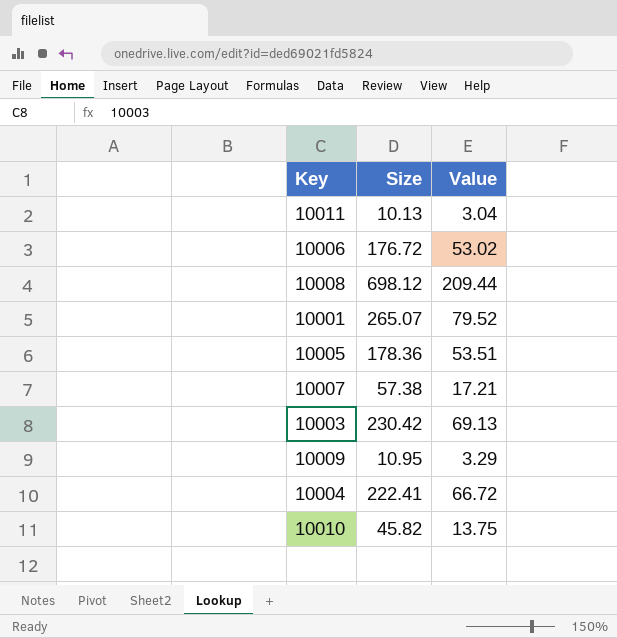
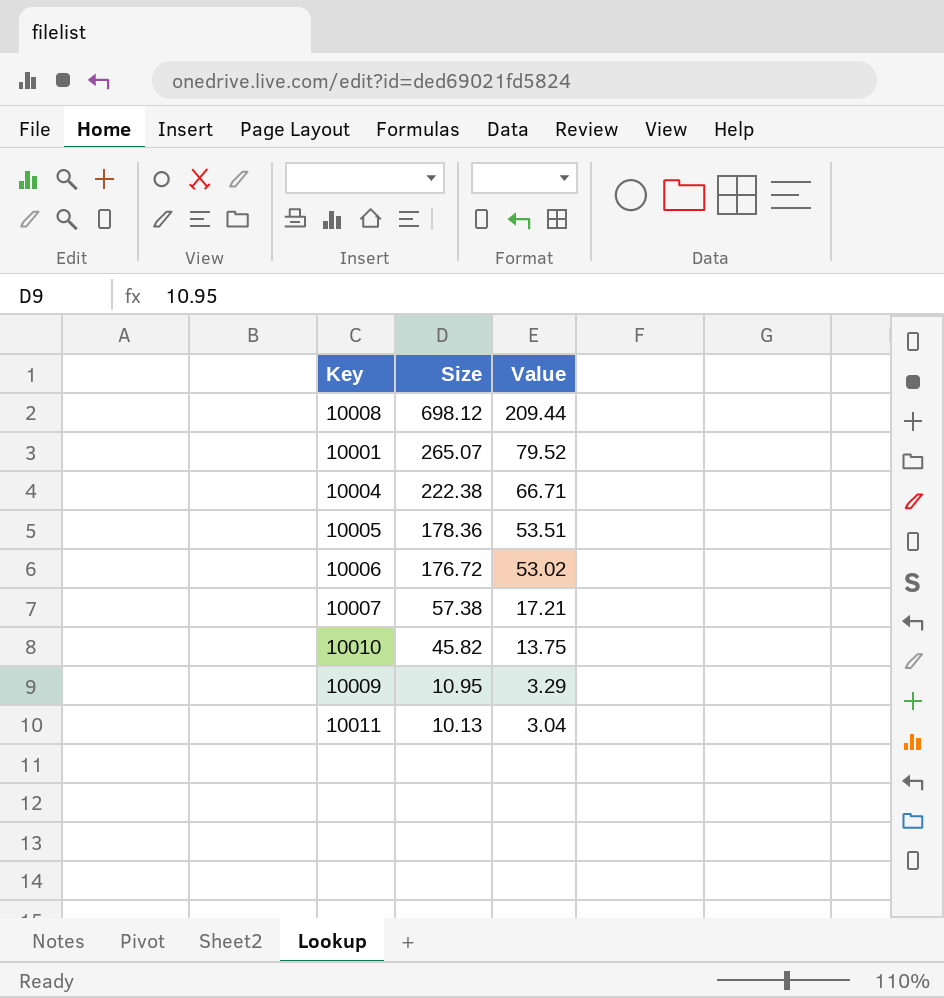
row order: none -> Size descending
row 10003: 230.42 | 69.13 -> none
10004 | Size: 222.41 -> 222.38
10004 | Value: 66.72 -> 66.71

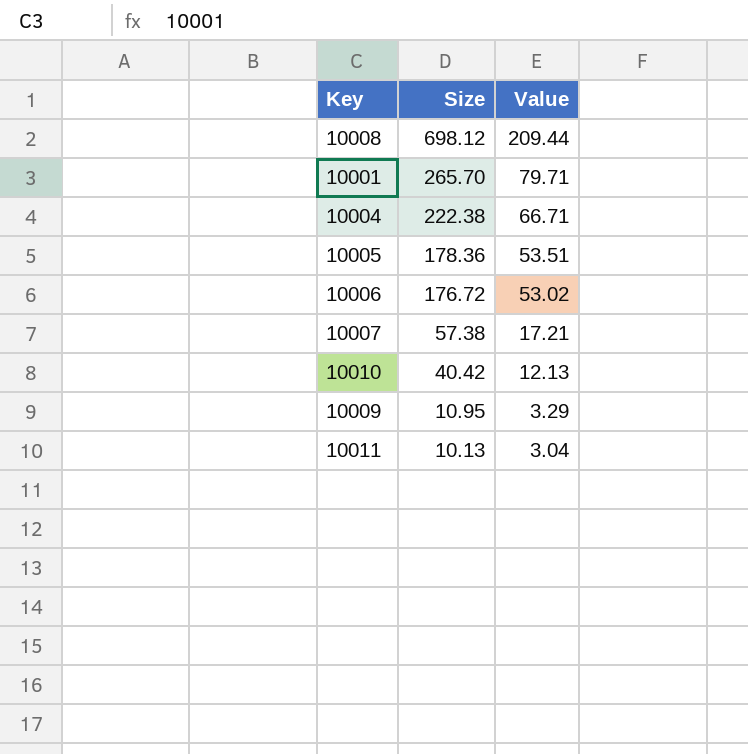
10001 | Size: 265.07 -> 265.70
10001 | Value: 79.52 -> 79.71
10010 | Size: 45.82 -> 40.42
10010 | Value: 13.75 -> 12.13

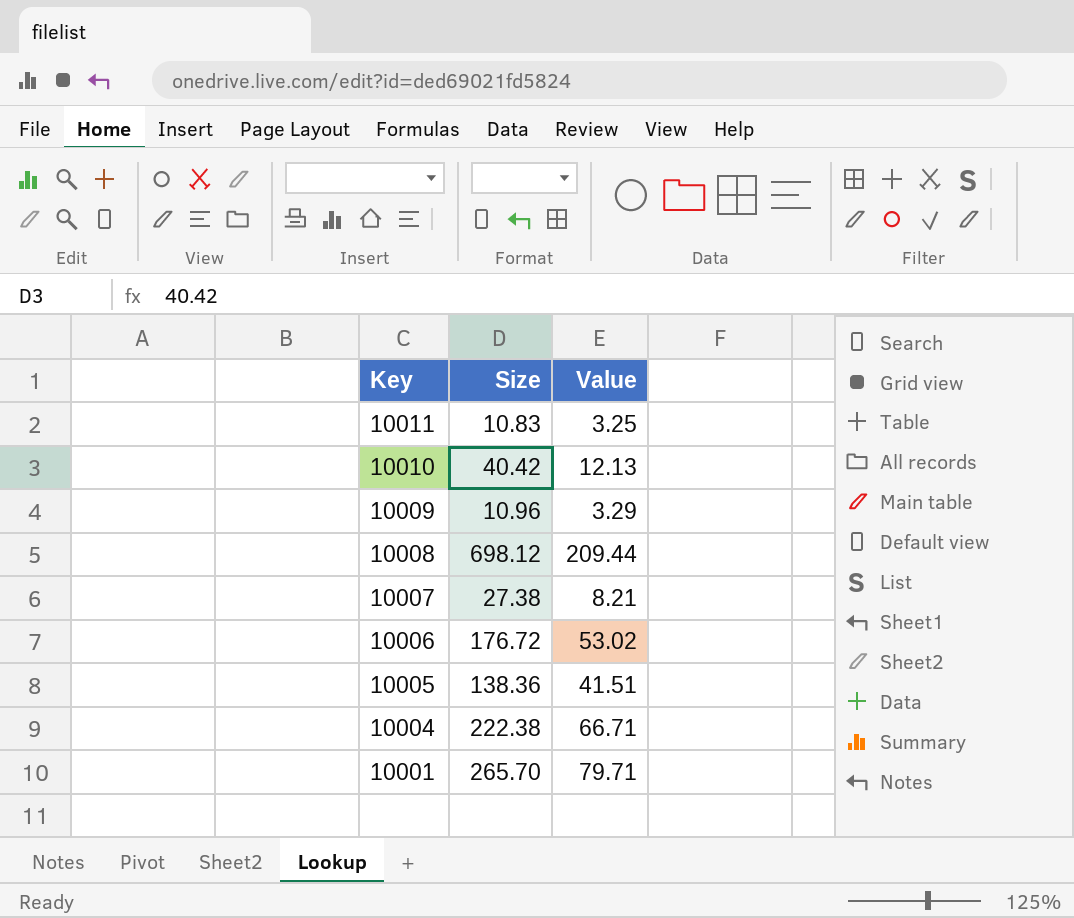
row order: Size descending -> Key descending
10011 | Size: 10.13 -> 10.83
10011 | Value: 3.04 -> 3.25
10009 | Size: 10.95 -> 10.96
10007 | Size: 57.38 -> 27.38
10007 | Value: 17.21 -> 8.21
10005 | Size: 178.36 -> 138.36
10005 | Value: 53.51 -> 41.51

